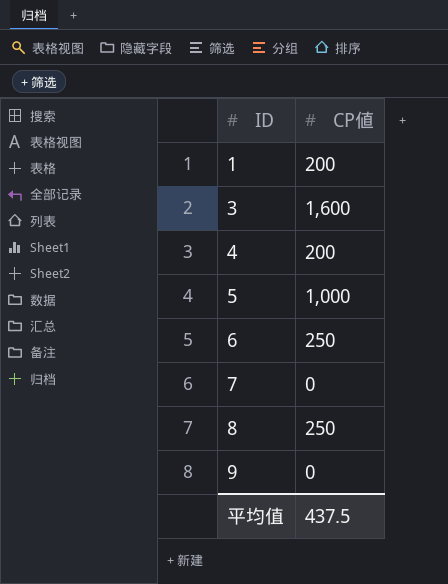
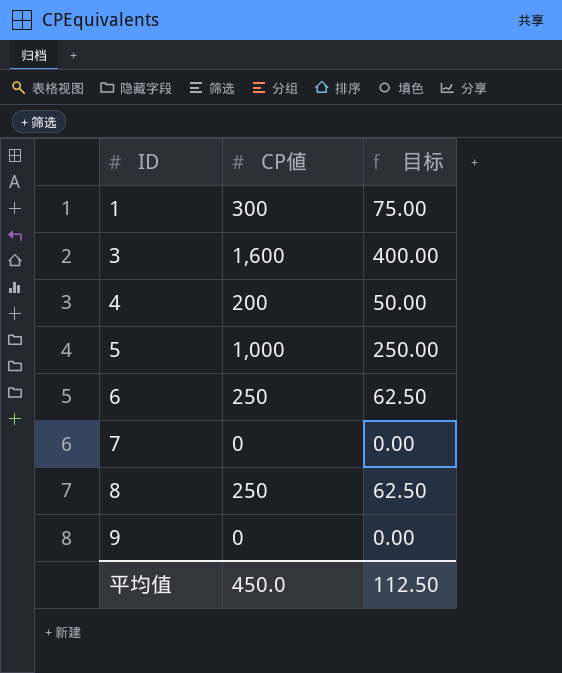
column 目标 | formula: none -> [CP値] * 0.25
1 | CP値: 200 -> 300
平均值 | CP値: 437.5 -> 450.0

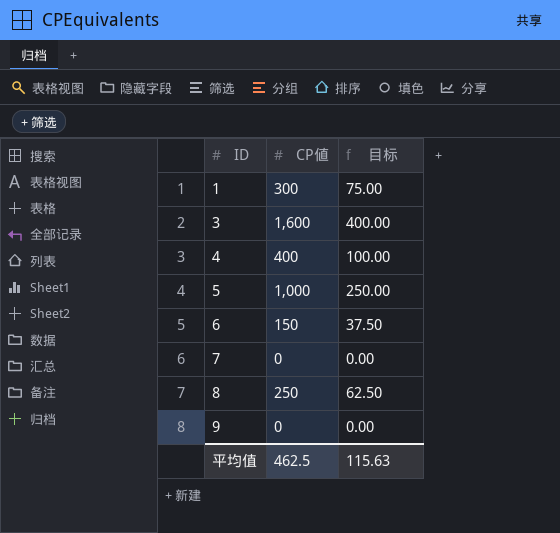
4 | CP値: 200 -> 400
4 | 目标: 50.00 -> 100.00
6 | CP値: 250 -> 150
6 | 目标: 62.50 -> 37.50
平均值 | CP値: 450.0 -> 462.5
平均值 | 目标: 112.50 -> 115.63

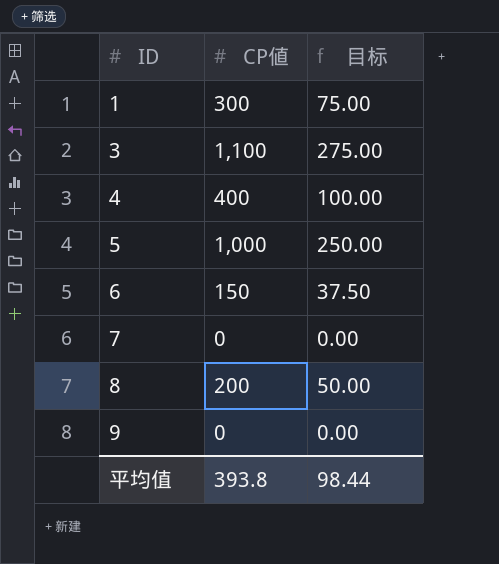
3 | CP値: 1,600 -> 1,100
3 | 目标: 400.00 -> 275.00
8 | CP値: 250 -> 200
8 | 目标: 62.50 -> 50.00
平均值 | CP値: 462.5 -> 393.8
平均值 | 目标: 115.63 -> 98.44

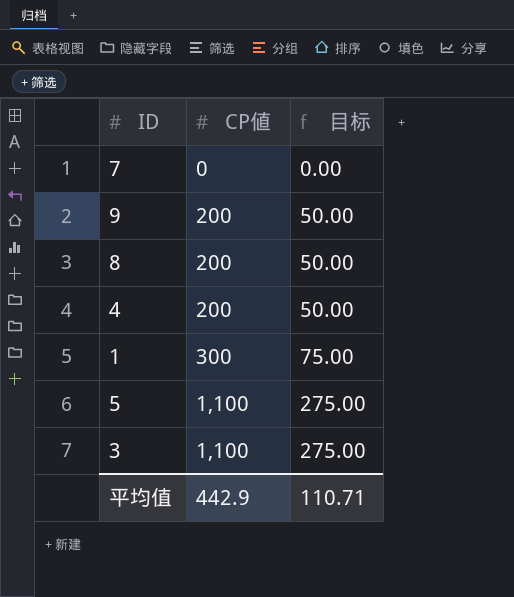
row order: ID ascending -> CP値 ascending
row 6: 150 | 37.50 -> none
9 | CP値: 0 -> 200
9 | 目标: 0.00 -> 50.00
4 | CP値: 400 -> 200
4 | 目标: 100.00 -> 50.00
5 | CP値: 1,000 -> 1,100
5 | 目标: 250.00 -> 275.00
平均值 | CP値: 393.8 -> 442.9
平均值 | 目标: 98.44 -> 110.71

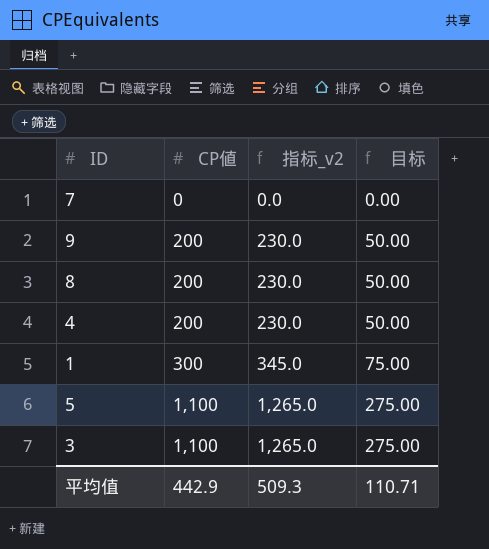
column 指标_v2 | formula: none -> [CP値] * 1.15

